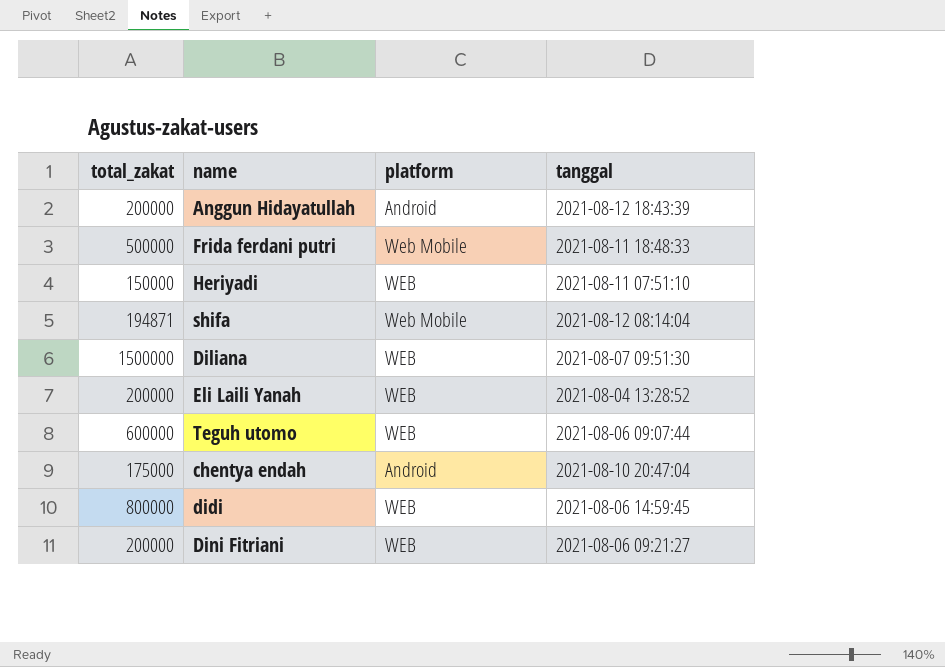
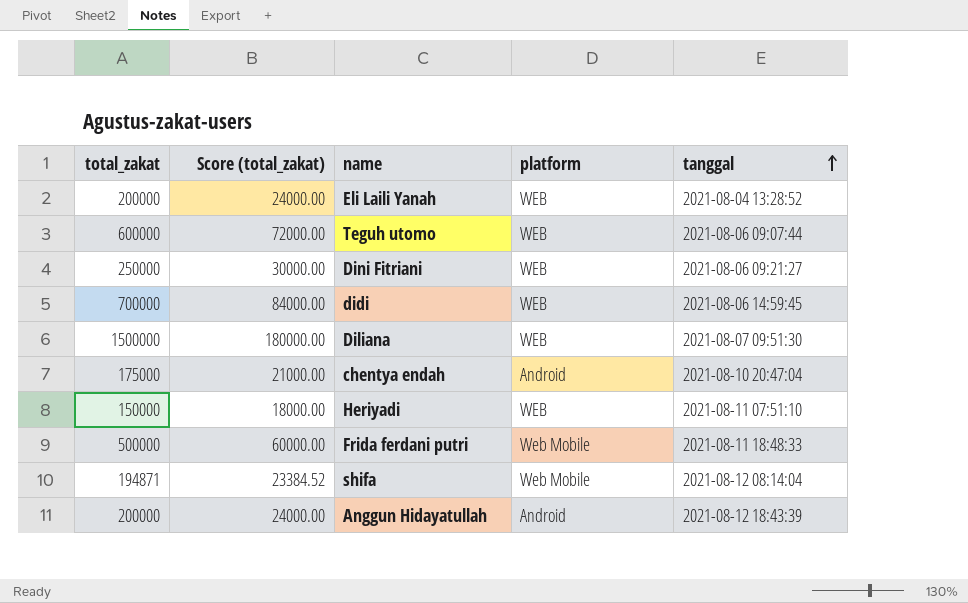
row order: none -> tanggal ascending
column Score (total_zakat) | formula: none -> [total_zakat] * 0.12
Dini Fitriani | total_zakat: 200000 -> 250000
didi | total_zakat: 800000 -> 700000

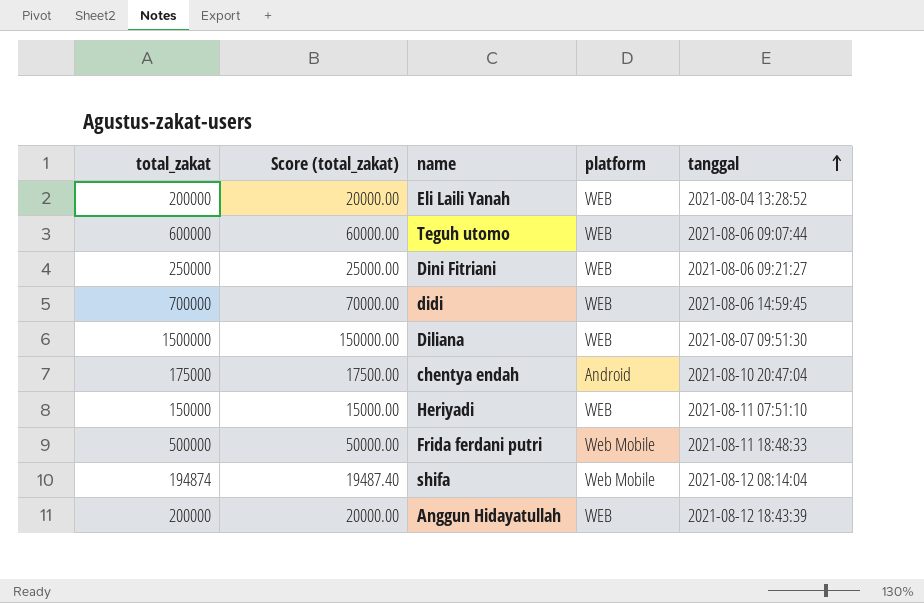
column Score (total_zakat) | formula: [total_zakat] * 0.12 -> [total_zakat] * 0.1
shifa | total_zakat: 194871 -> 194874
Anggun Hidayatullah | platform: Android -> WEB

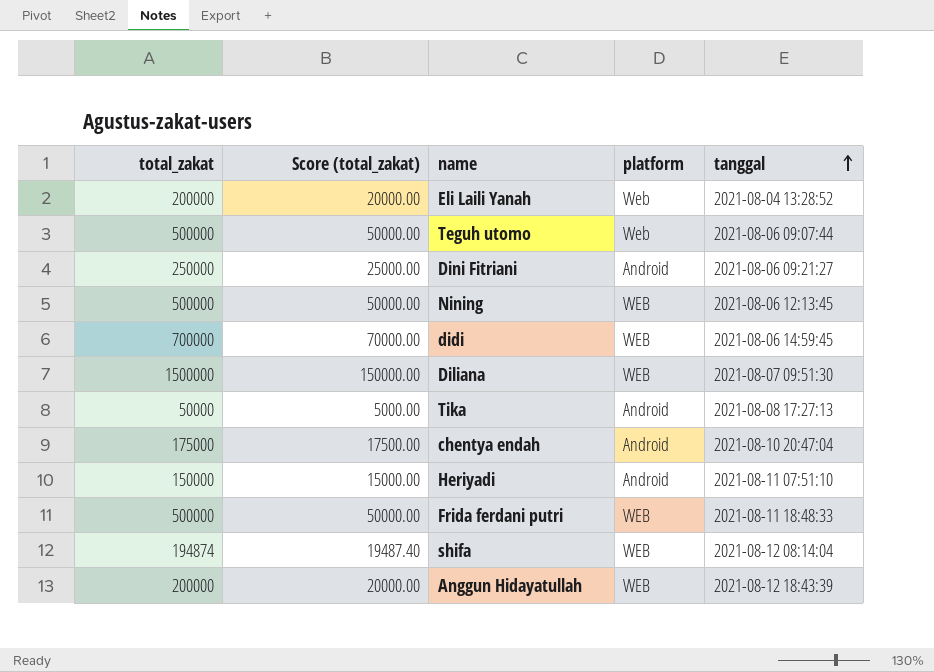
Eli Laili Yanah | platform: WEB -> Web
Teguh utomo | total_zakat: 600000 -> 500000
Teguh utomo | Score (total_zakat): 60000.00 -> 50000.00
Teguh utomo | platform: WEB -> Web
Dini Fitriani | platform: WEB -> Android
row Nining: none -> 500000 | 50000.00 | WEB | 2021-08-06 12:13:45
row Tika: none -> 50000 | 5000.00 | Android | 2021-08-08 17:27:13
Heriyadi | platform: WEB -> Android
Frida ferdani putri | platform: Web Mobile -> WEB
shifa | platform: Web Mobile -> WEB

